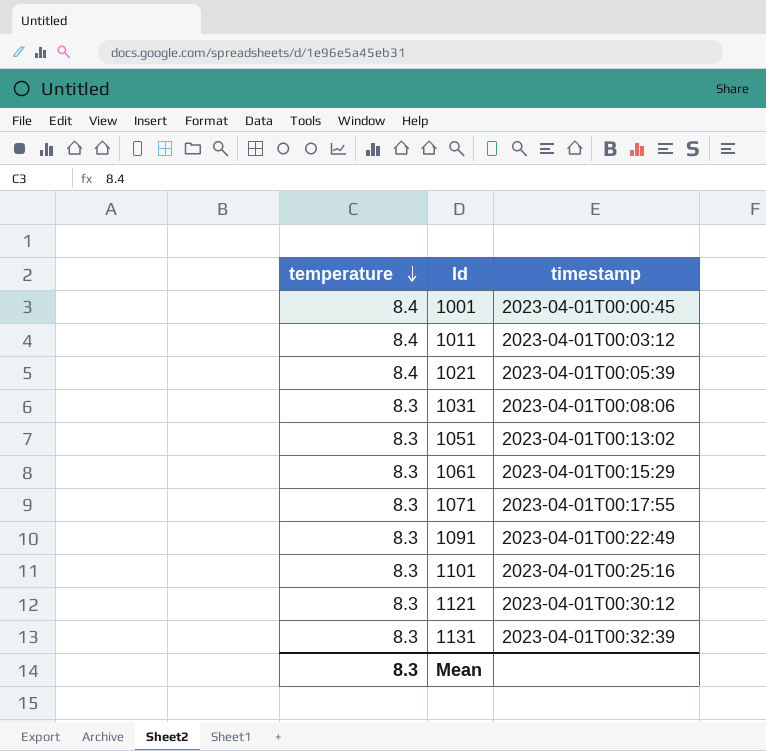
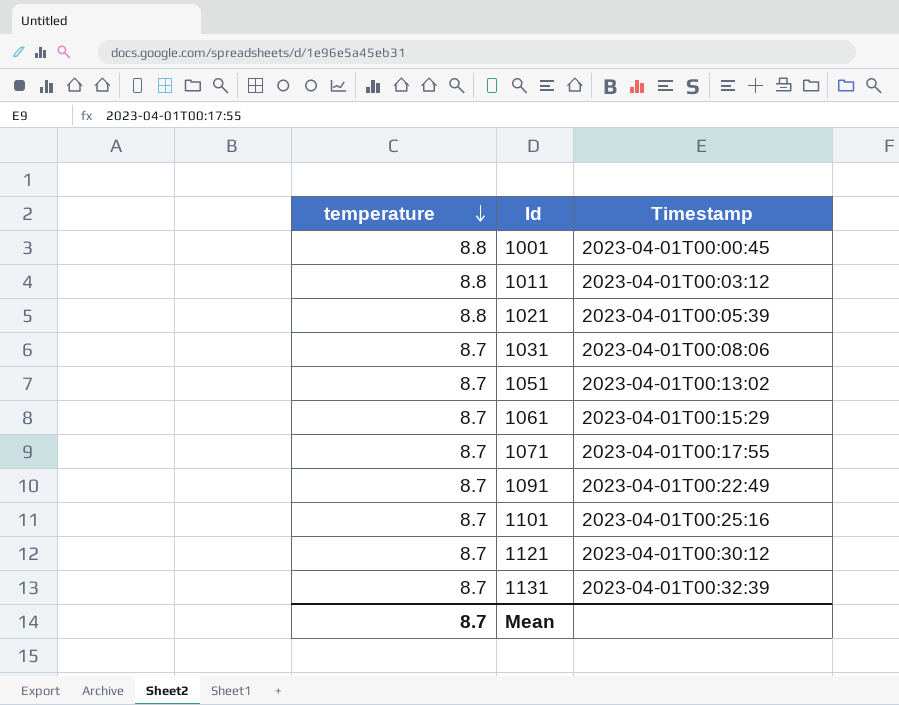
column name: timestamp -> Timestamp
1001 | temperature: 8.4 -> 8.8
1011 | temperature: 8.4 -> 8.8
1021 | temperature: 8.4 -> 8.8
1031 | temperature: 8.3 -> 8.7
1051 | temperature: 8.3 -> 8.7
1061 | temperature: 8.3 -> 8.7
1071 | temperature: 8.3 -> 8.7
1091 | temperature: 8.3 -> 8.7
1101 | temperature: 8.3 -> 8.7
1121 | temperature: 8.3 -> 8.7
1131 | temperature: 8.3 -> 8.7
Mean | temperature: 8.3 -> 8.7

